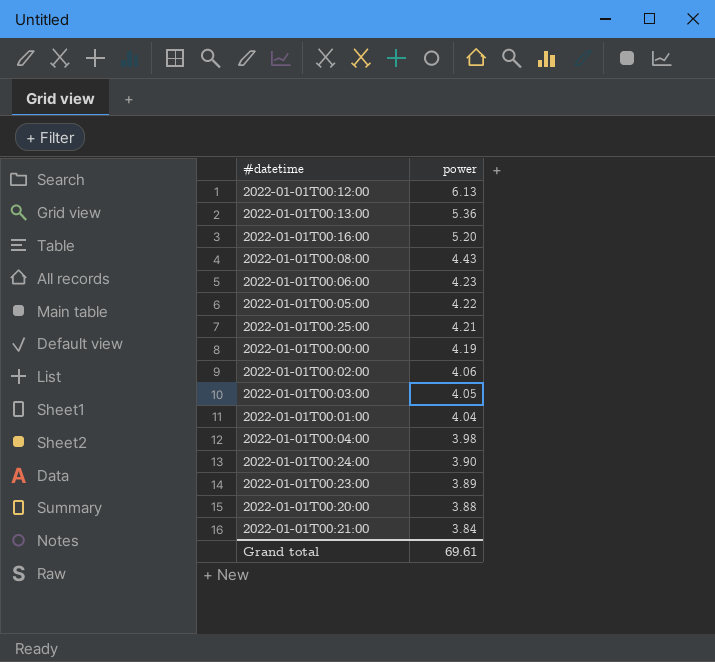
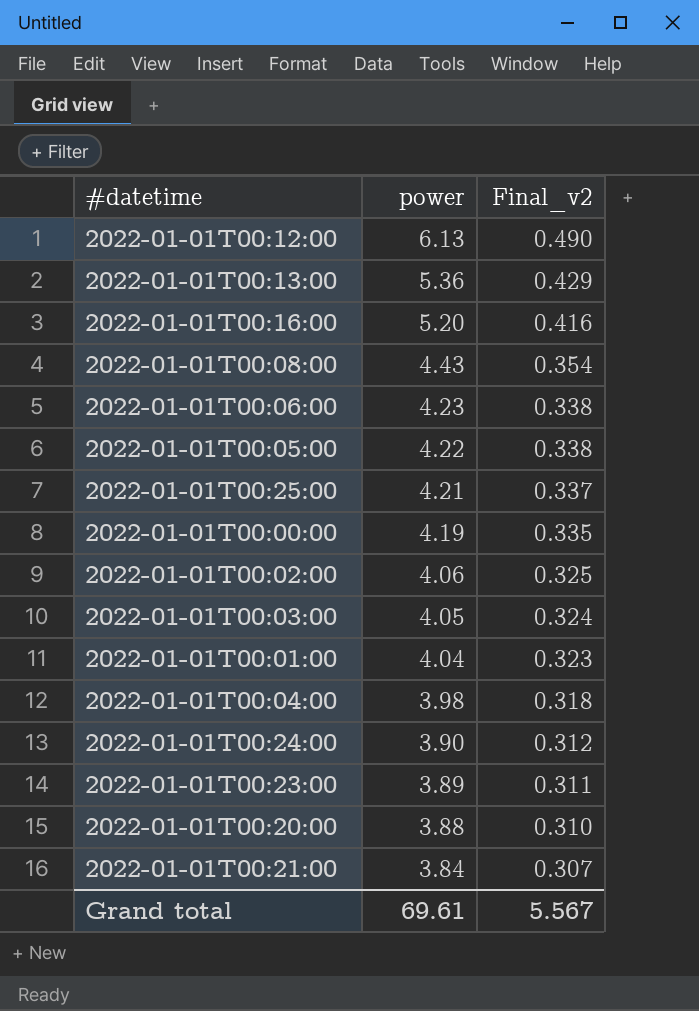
column Final_v2 | formula: none -> [power] * 0.08

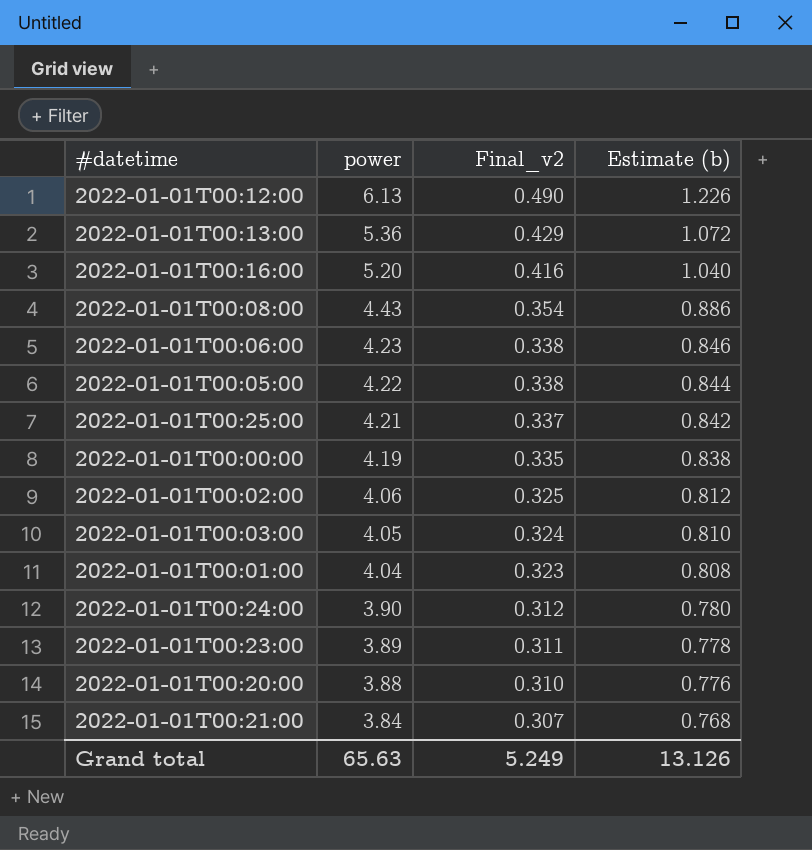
column Estimate (b) | formula: none -> [power] * 0.2
row 2022-01-01T00:04:00: 3.98 | 0.318 -> none
Grand total | power: 69.61 -> 65.63
Grand total | Final_v2: 5.567 -> 5.249

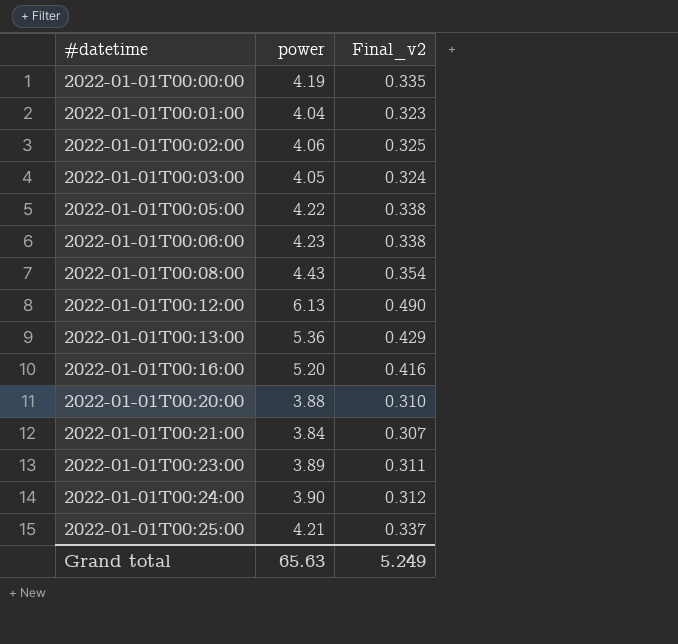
row order: power descending -> #datetime ascending
column Estimate (b) | formula: [power] * 0.2 -> none

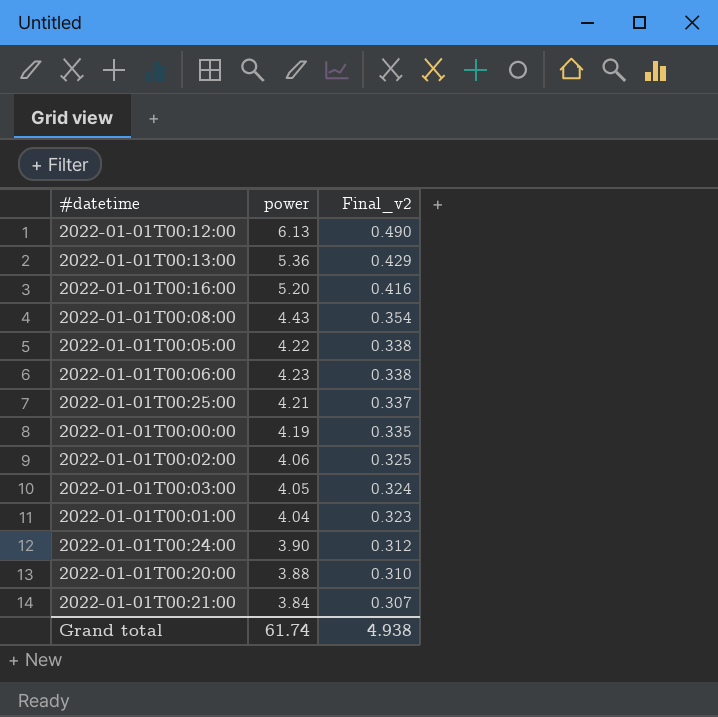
row order: #datetime ascending -> Final_v2 descending
row 2022-01-01T00:23:00: 3.89 | 0.311 -> none
Grand total | power: 65.63 -> 61.74
Grand total | Final_v2: 5.249 -> 4.938

